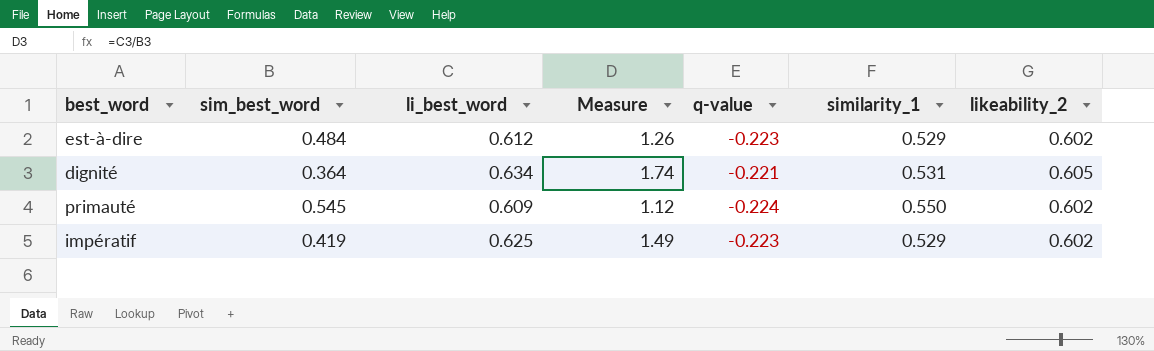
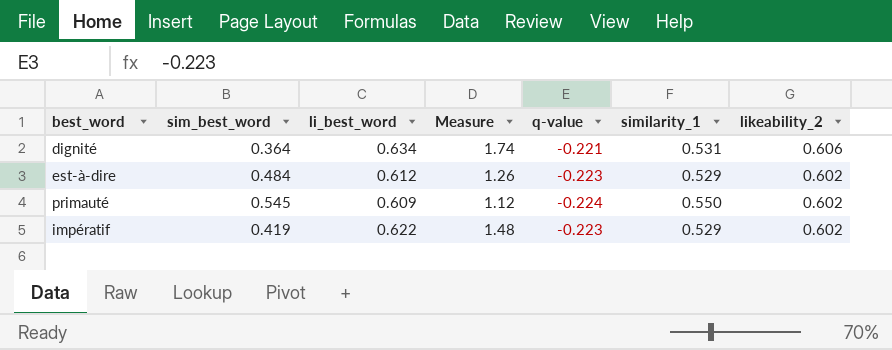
row order: none -> likeability_2 descending
dignité | likeability_2: 0.605 -> 0.606
impératif | li_best_word: 0.625 -> 0.622
impératif | Measure: 1.49 -> 1.48

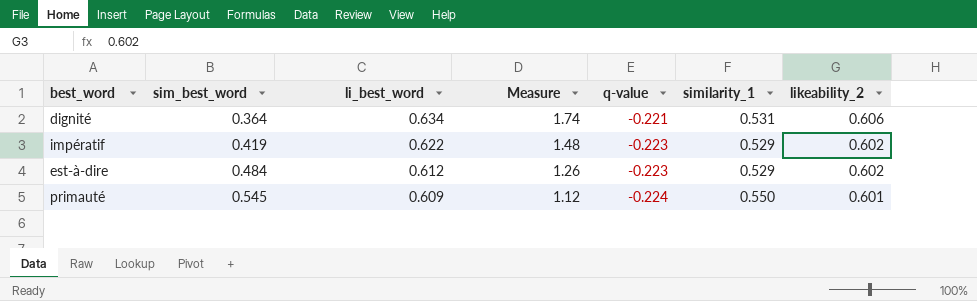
row order: likeability_2 descending -> sim_best_word ascending
primauté | likeability_2: 0.602 -> 0.601

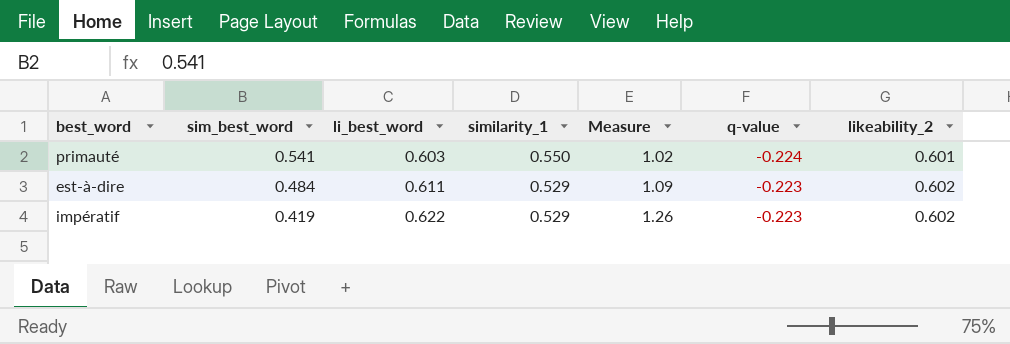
row order: sim_best_word ascending -> sim_best_word descending
column similarity_1 | position: 6 -> 4
column Measure | formula: [li_best_word] / [sim_best_word] -> [similarity_1] / [sim_best_word]
row dignité: 0.364 | 0.634 | 1.74 | -0.221 | 0.531 | 0.606 -> none
primauté | sim_best_word: 0.545 -> 0.541
primauté | li_best_word: 0.609 -> 0.603
est-à-dire | li_best_word: 0.612 -> 0.611

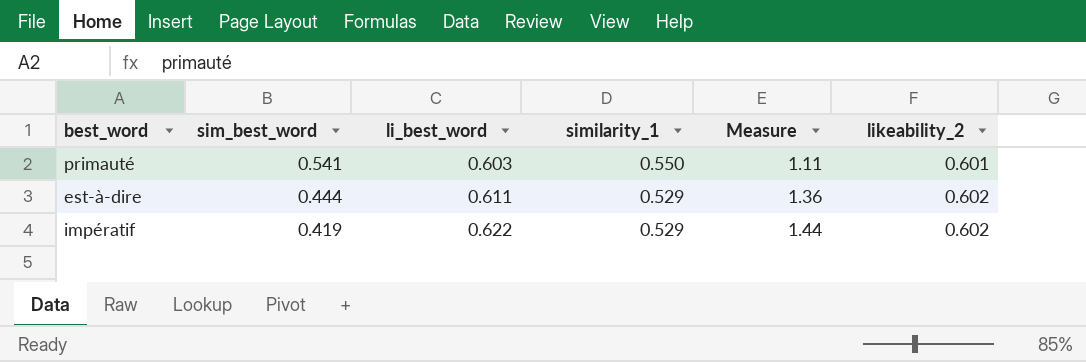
column q-value | position: 6 -> none
column Measure | formula: [similarity_1] / [sim_best_word] -> [likeability_2] / [sim_best_word]
est-à-dire | sim_best_word: 0.484 -> 0.444

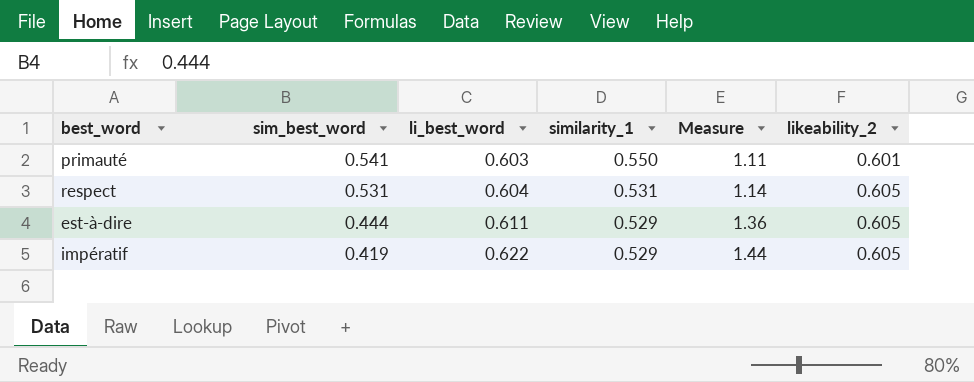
row respect: none -> 0.531 | 0.604 | 0.531 | 1.14 | 0.605
est-à-dire | likeability_2: 0.602 -> 0.605
impératif | likeability_2: 0.602 -> 0.605

